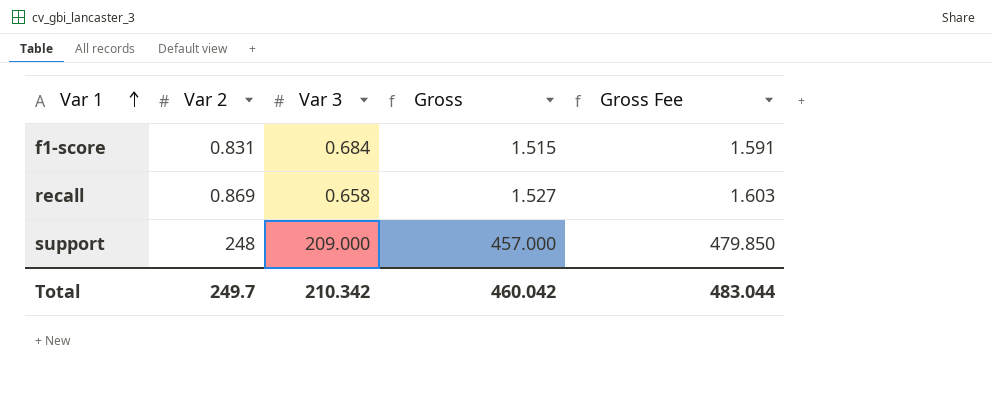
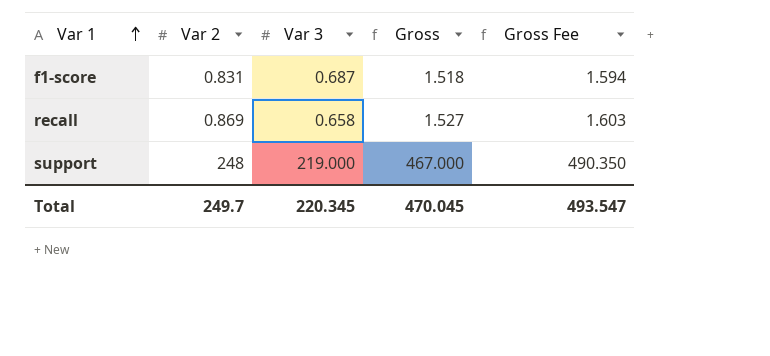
f1-score | Var 3: 0.684 -> 0.687
f1-score | Gross: 1.515 -> 1.518
f1-score | Gross Fee: 1.591 -> 1.594
support | Var 3: 209.000 -> 219.000
support | Gross: 457.000 -> 467.000
support | Gross Fee: 479.850 -> 490.350
Total | Var 3: 210.342 -> 220.345
Total | Gross: 460.042 -> 470.045
Total | Gross Fee: 483.044 -> 493.547

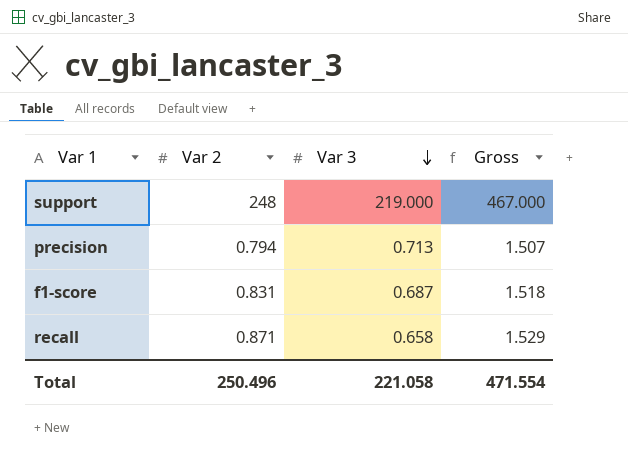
row order: Var 1 ascending -> Var 3 descending
column Gross Fee | formula: [Gross] * 1.05 -> none
row precision: none -> 0.794 | 0.713 | 1.507
recall | Var 2: 0.869 -> 0.871
recall | Gross: 1.527 -> 1.529
Total | Var 2: 249.7 -> 250.496
Total | Var 3: 220.345 -> 221.058
Total | Gross: 470.045 -> 471.554

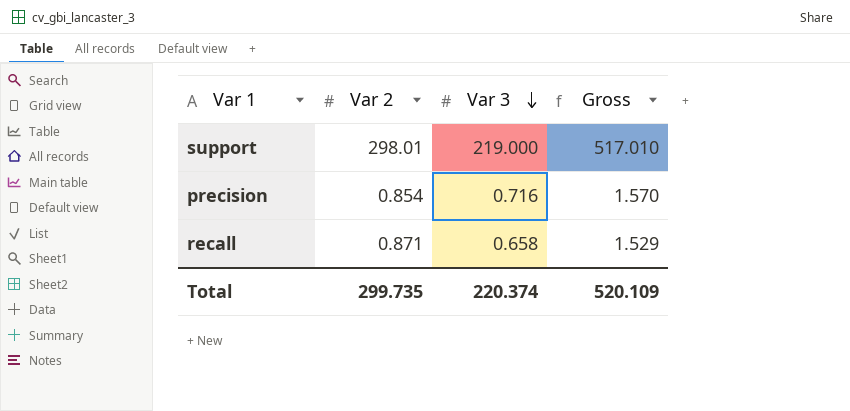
row f1-score: 0.831 | 0.687 | 1.518 -> none
support | Var 2: 248 -> 298.01
support | Gross: 467.000 -> 517.010
precision | Var 2: 0.794 -> 0.854
precision | Var 3: 0.713 -> 0.716
precision | Gross: 1.507 -> 1.570
Total | Var 2: 250.496 -> 299.735
Total | Var 3: 221.058 -> 220.374
Total | Gross: 471.554 -> 520.109

